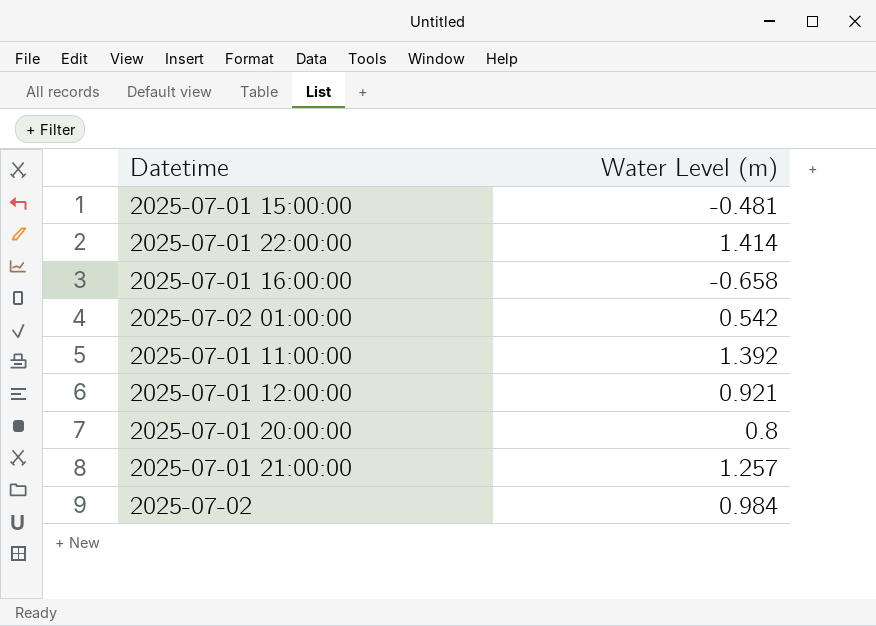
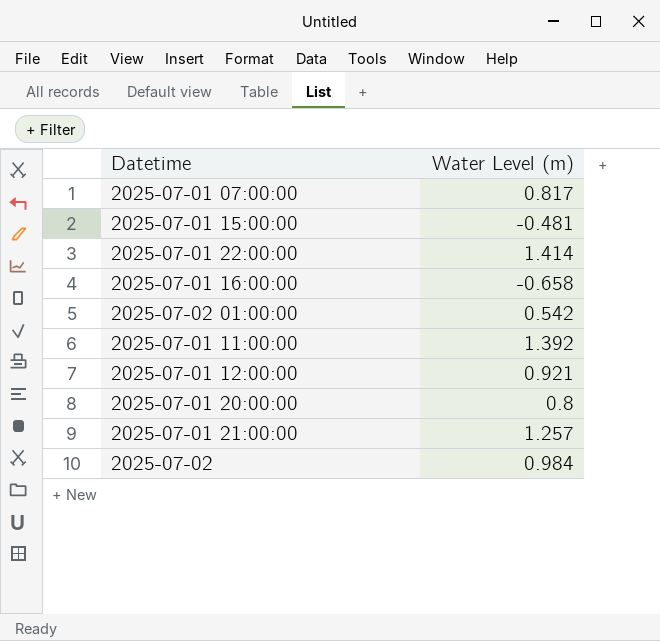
row 2025-07-01 07:00:00: none -> 0.817

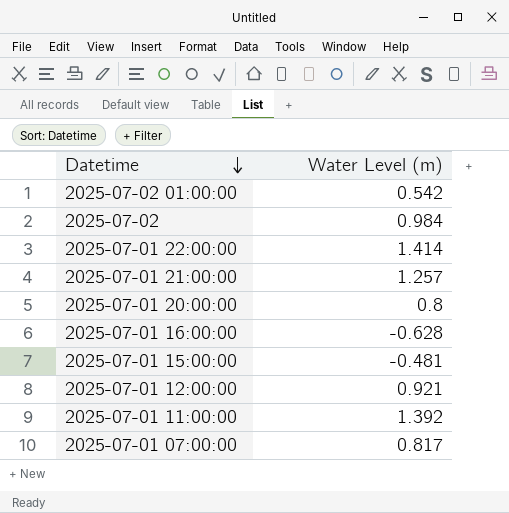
row order: none -> Datetime descending
2025-07-01 16:00:00 | Water Level (m): -0.658 -> -0.628

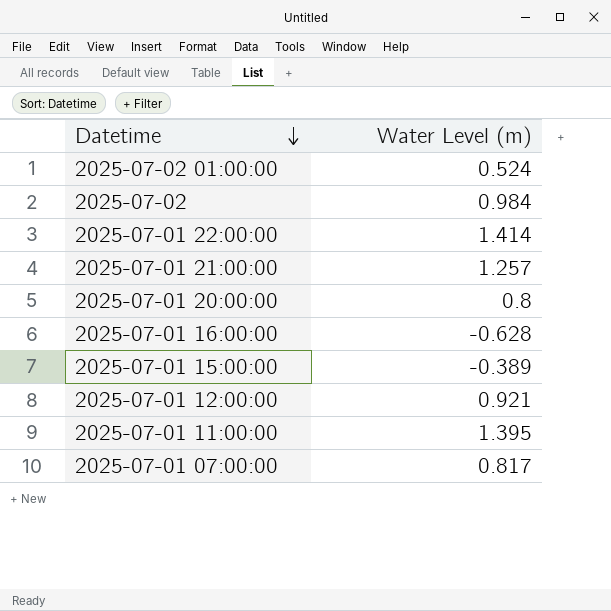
2025-07-02 01:00:00 | Water Level (m): 0.542 -> 0.524
2025-07-01 15:00:00 | Water Level (m): -0.481 -> -0.389
2025-07-01 11:00:00 | Water Level (m): 1.392 -> 1.395

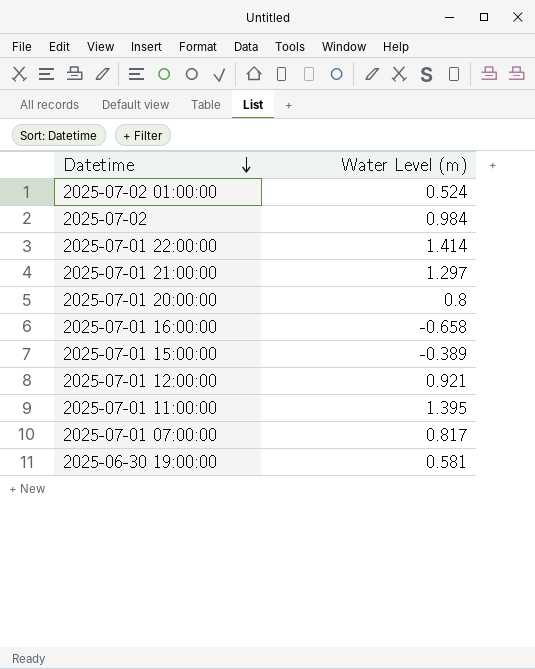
2025-07-01 21:00:00 | Water Level (m): 1.257 -> 1.297
2025-07-01 16:00:00 | Water Level (m): -0.628 -> -0.658
row 2025-06-30 19:00:00: none -> 0.581

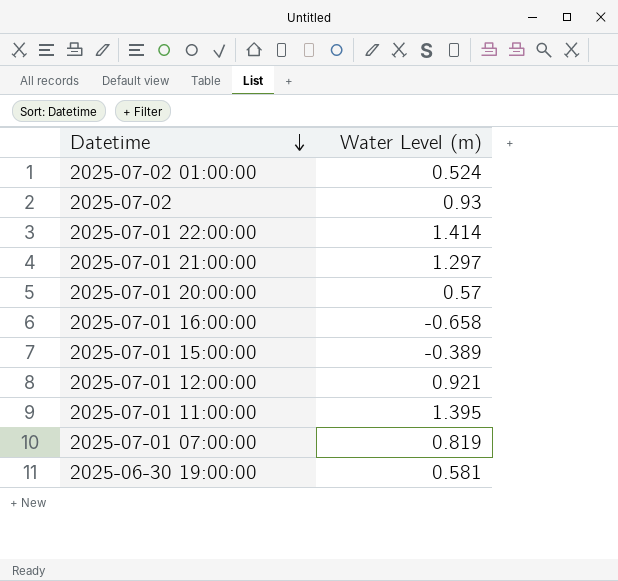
2025-07-02 | Water Level (m): 0.984 -> 0.93
2025-07-01 20:00:00 | Water Level (m): 0.8 -> 0.57
2025-07-01 07:00:00 | Water Level (m): 0.817 -> 0.819

